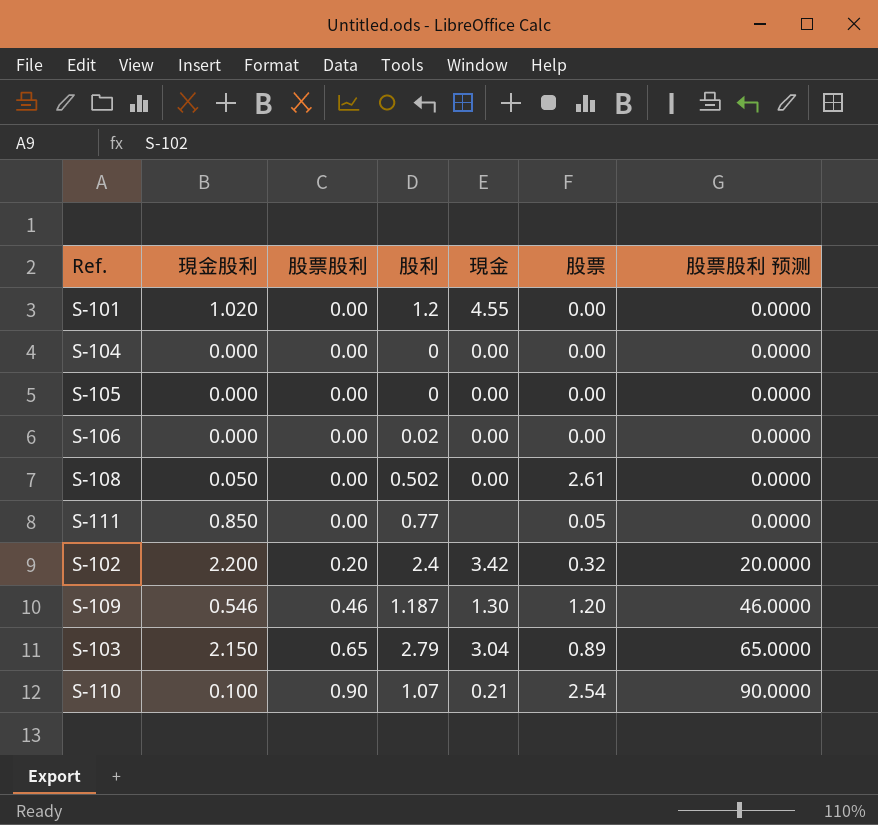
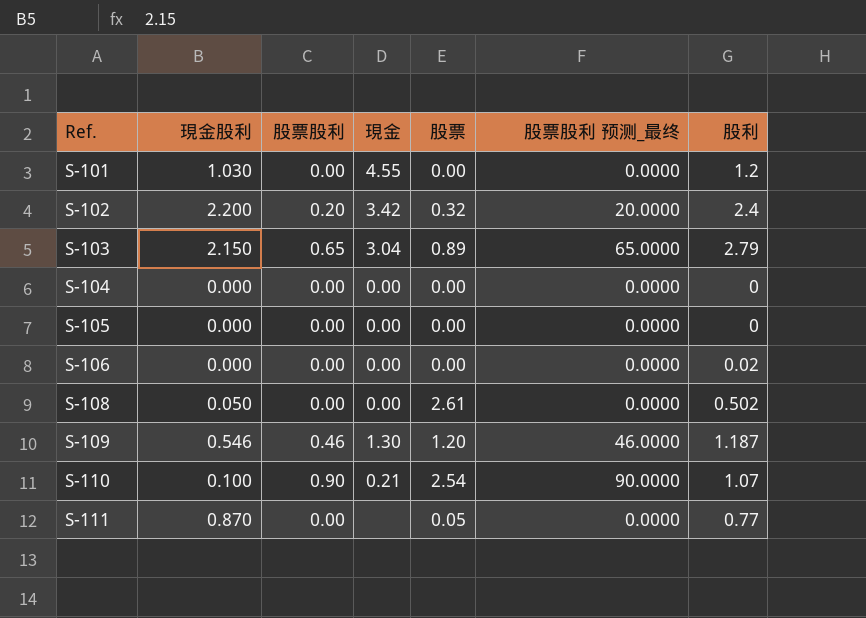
row order: 股票股利 ascending -> Ref. ascending
column name: 股票股利 预测 -> 股票股利 预测_最终
column 股利 | position: 4 -> 7
S-101 | 現金股利: 1.020 -> 1.030
S-111 | 現金股利: 0.850 -> 0.870

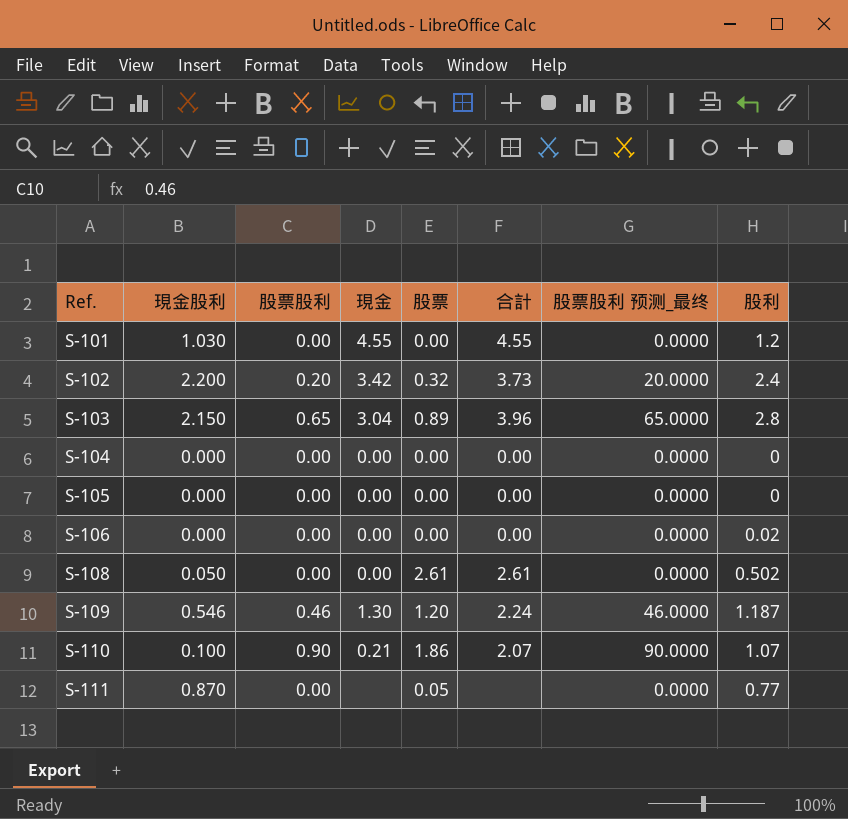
column 合計 | position: none -> 6
S-103 | 股利: 2.79 -> 2.8
S-110 | 股票: 2.54 -> 1.86

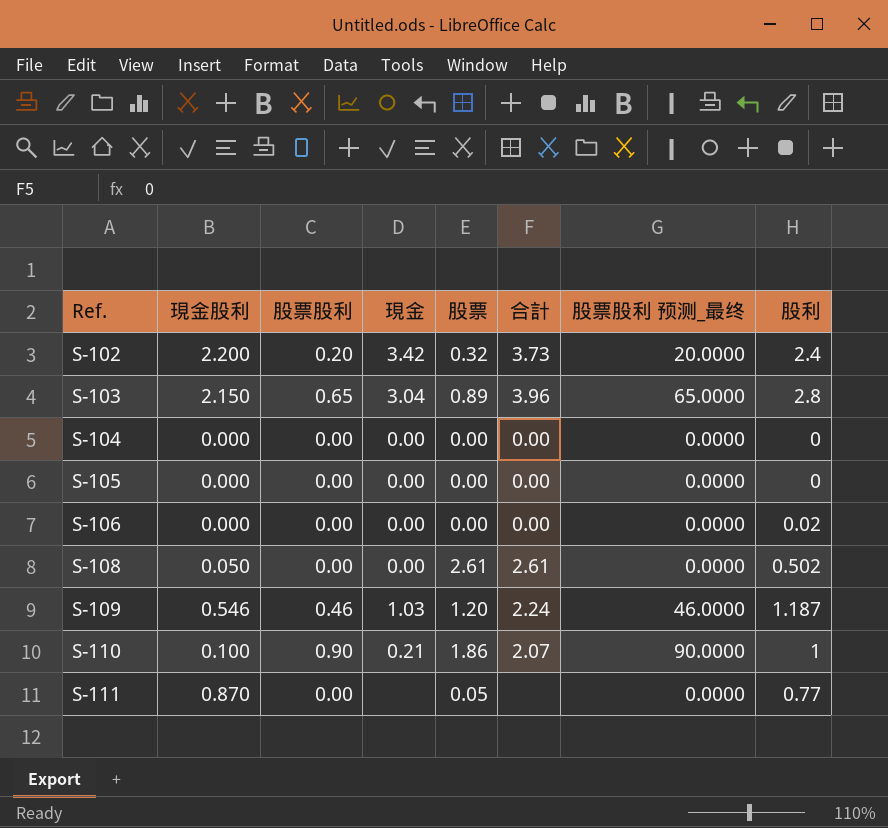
row S-101: 1.030 | 0.00 | 4.55 | 0.00 | 4.55 | 0.0000 | 1.2 -> none
S-109 | 現金: 1.30 -> 1.03
S-110 | 股利: 1.07 -> 1

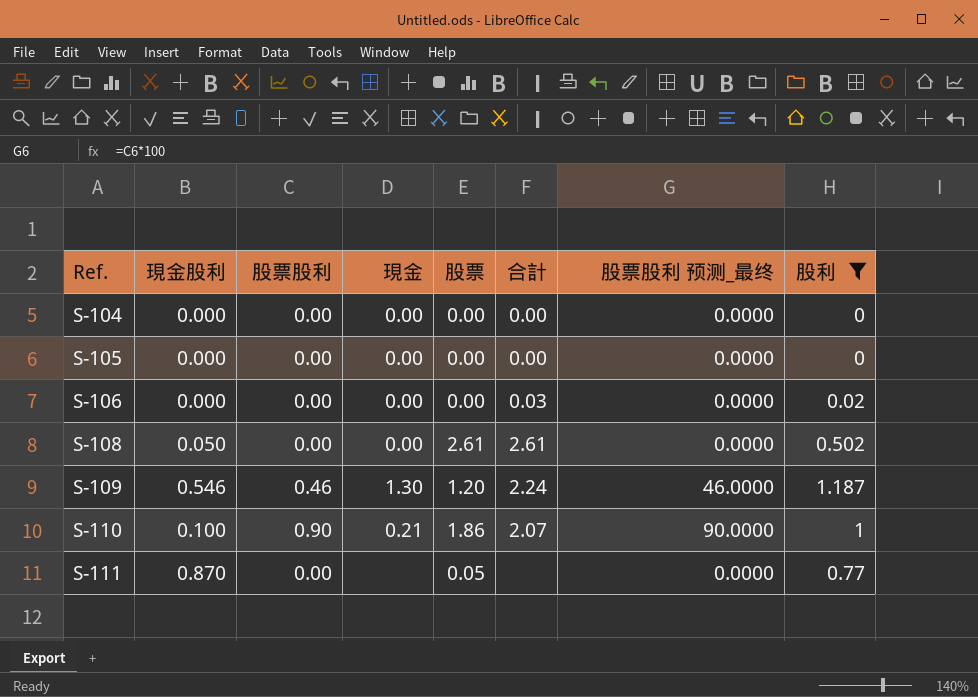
filter: none -> 股利 <= 1.187
S-106 | 合計: 0.00 -> 0.03
S-109 | 現金: 1.03 -> 1.30

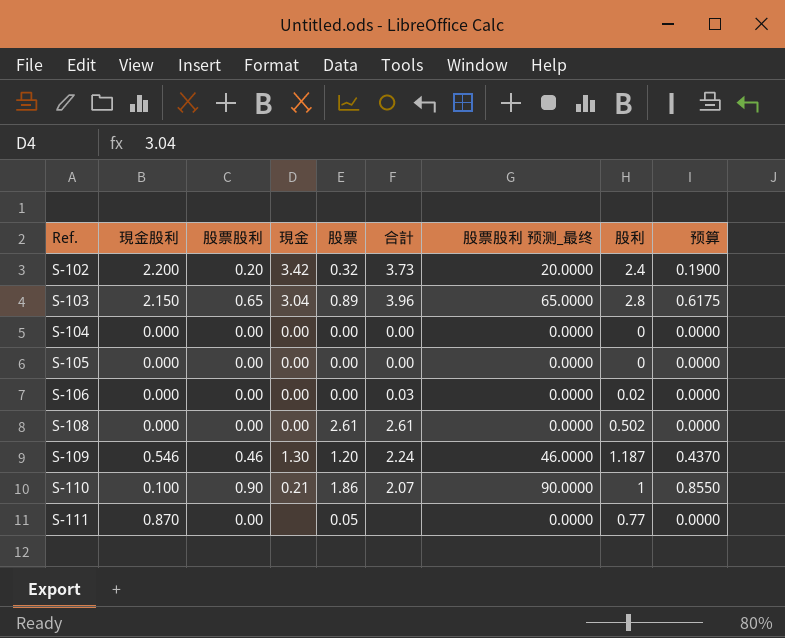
filter: 股利 <= 1.187 -> none
column 预算 | formula: none -> [股票股利] * 0.95
S-108 | 現金股利: 0.050 -> 0.000

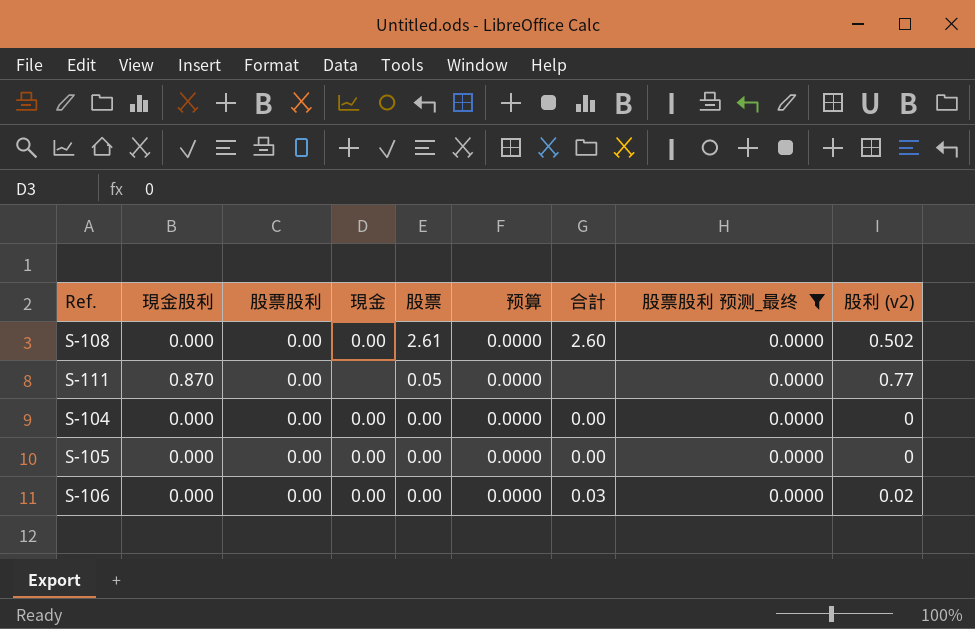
filter: none -> 股票股利 预测_最终 = 0.0000
row order: Ref. ascending -> 股票 descending
column 预算 | position: 9 -> 6
column name: 股利 -> 股利 (v2)
S-108 | 合計: 2.61 -> 2.60

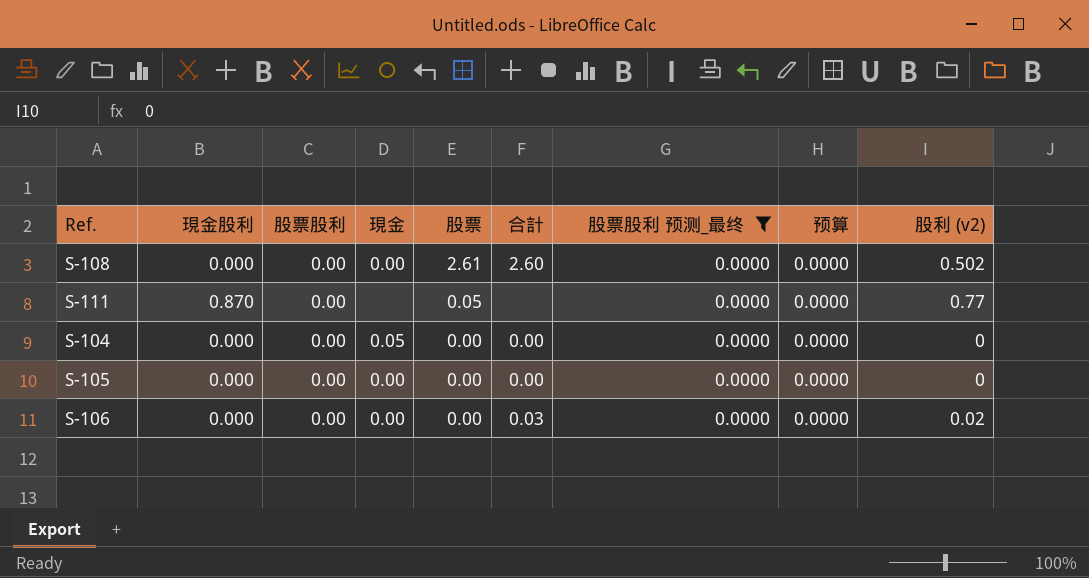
column 预算 | position: 6 -> 8
S-104 | 現金: 0.00 -> 0.05

